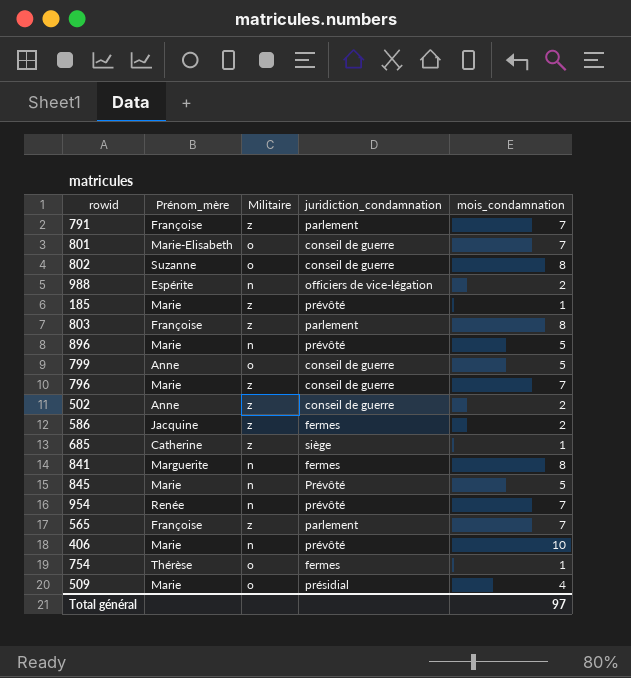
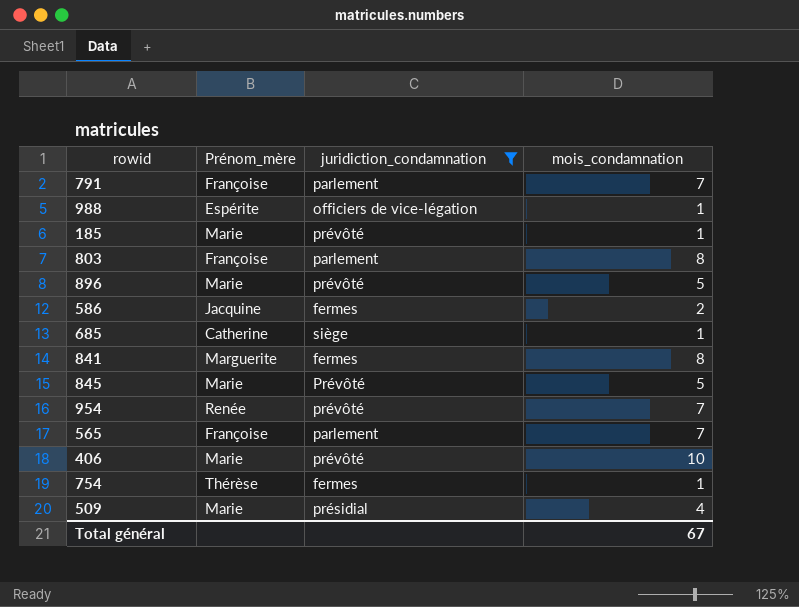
filter: none -> juridiction_condamnation != conseil de guerre
column Militaire | position: 3 -> none
988 | mois_condamnation: 2 -> 1
Total général | mois_condamnation: 97 -> 67

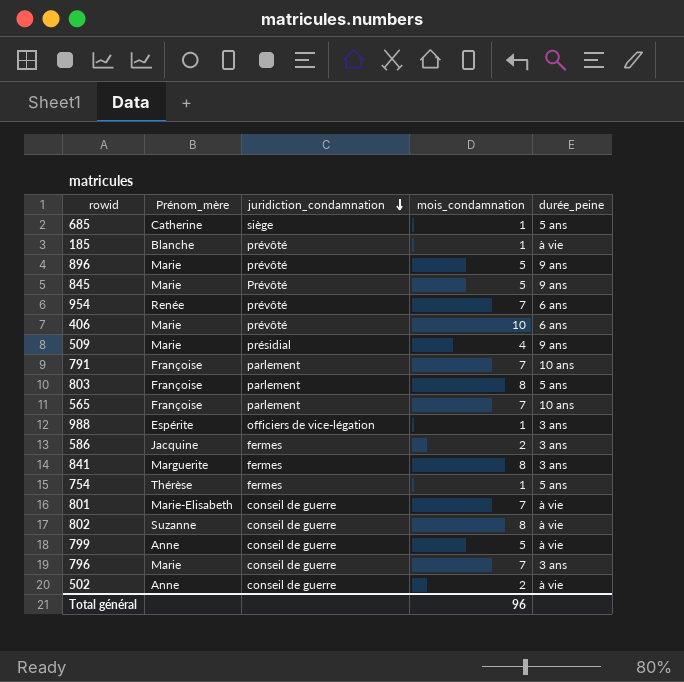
filter: juridiction_condamnation != conseil de guerre -> none
row order: none -> juridiction_condamnation descending
column durée_peine | position: none -> 5
185 | Prénom_mère: Marie -> Blanche
Total général | mois_condamnation: 67 -> 96

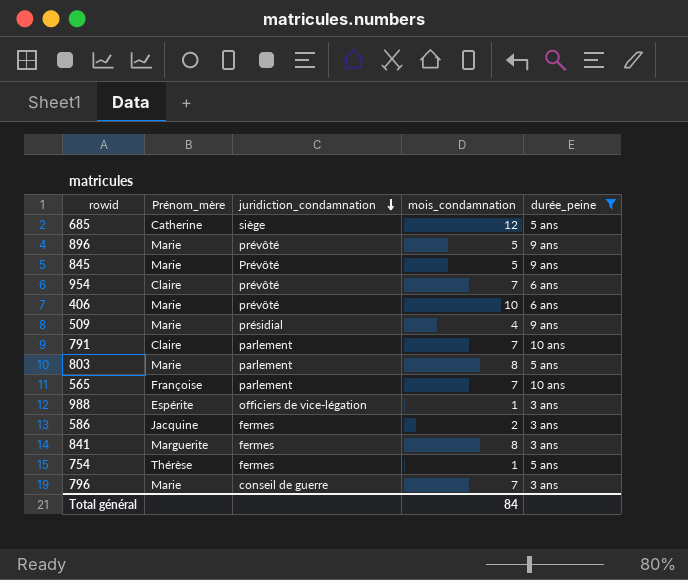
filter: none -> durée_peine != à vie
685 | mois_condamnation: 1 -> 12
954 | Prénom_mère: Renée -> Claire
791 | Prénom_mère: Françoise -> Claire
803 | Prénom_mère: Françoise -> Marie
Total général | mois_condamnation: 96 -> 84

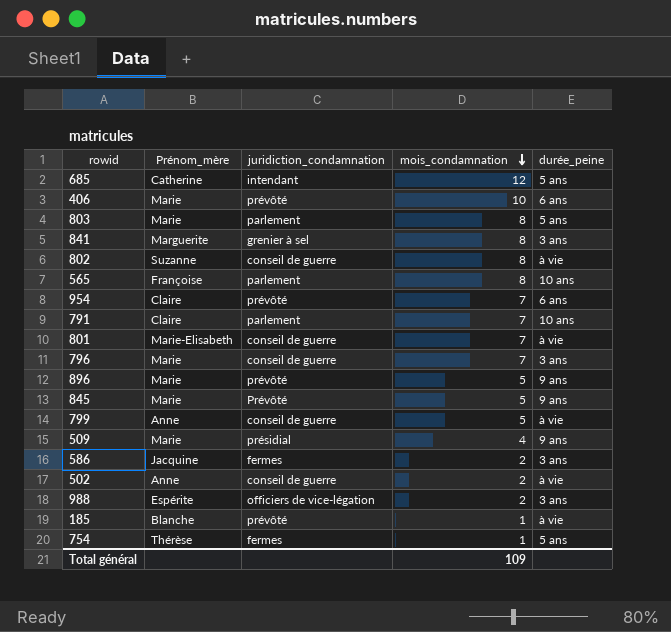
filter: durée_peine != à vie -> none
row order: juridiction_condamnation descending -> mois_condamnation descending
685 | juridiction_condamnation: siège -> intendant
841 | juridiction_condamnation: fermes -> grenier à sel
565 | mois_condamnation: 7 -> 8
988 | mois_condamnation: 1 -> 2
Total général | mois_condamnation: 84 -> 109

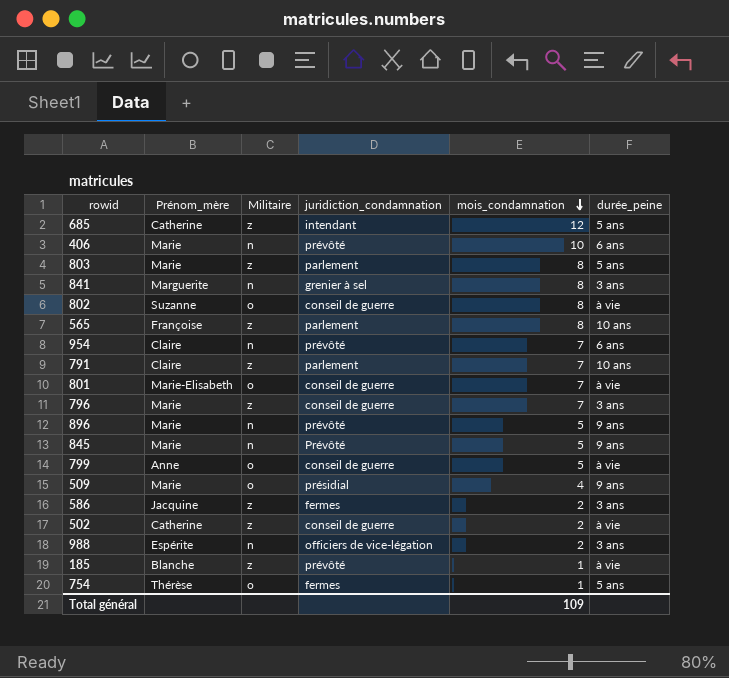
column Militaire | position: none -> 3
502 | Prénom_mère: Anne -> Catherine

